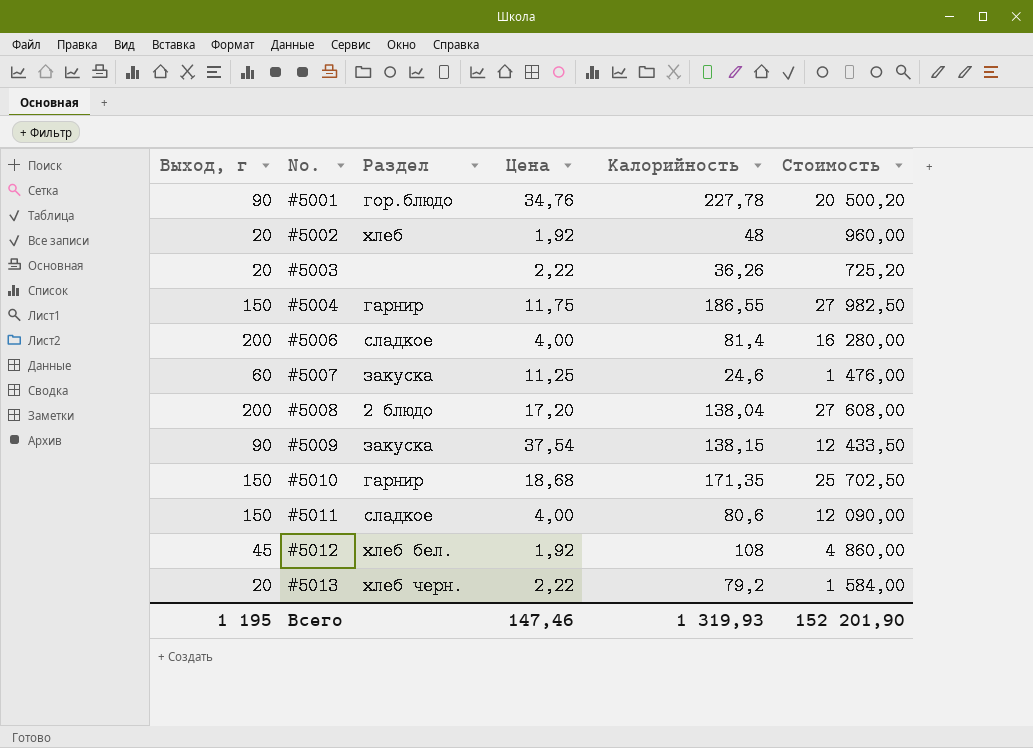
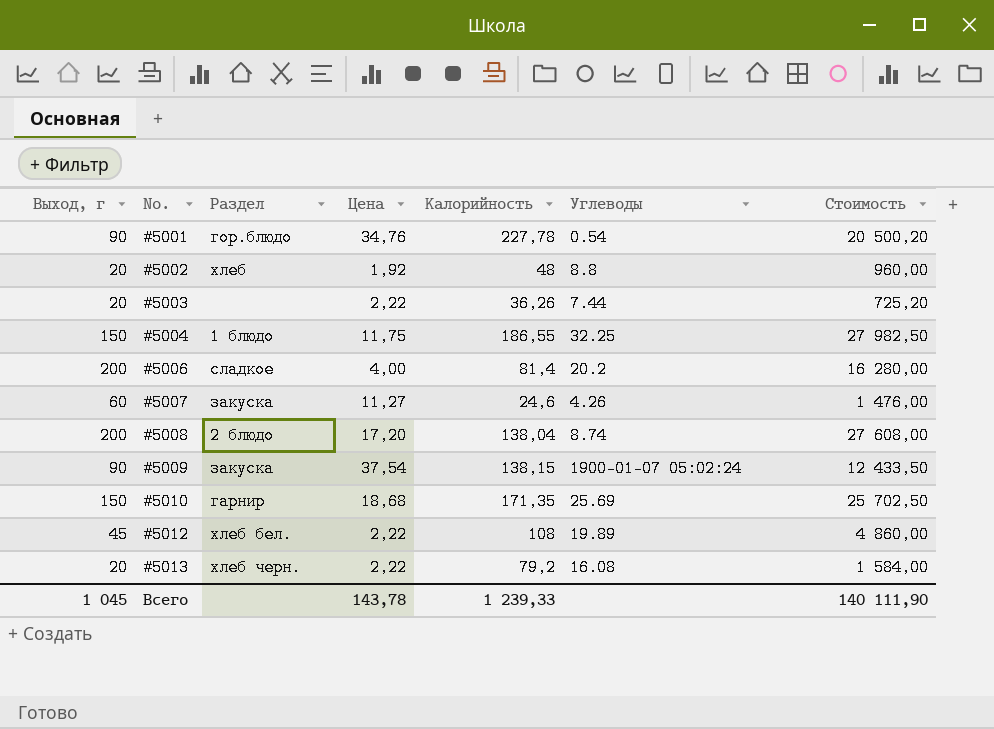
column Углеводы | position: none -> 6
row #5011: 150 | сладкое | 4,00 | 80,6 | 12 090,00 -> none
#5004 | Раздел: гарнир -> 1 блюдо
#5007 | Цена: 11,25 -> 11,27
#5012 | Цена: 1,92 -> 2,22
Всего | Выход, г: 1 195 -> 1 045
Всего | Цена: 147,46 -> 143,78
Всего | Калорийность: 1 319,93 -> 1 239,33
Всего | Стоимость: 152 201,90 -> 140 111,90

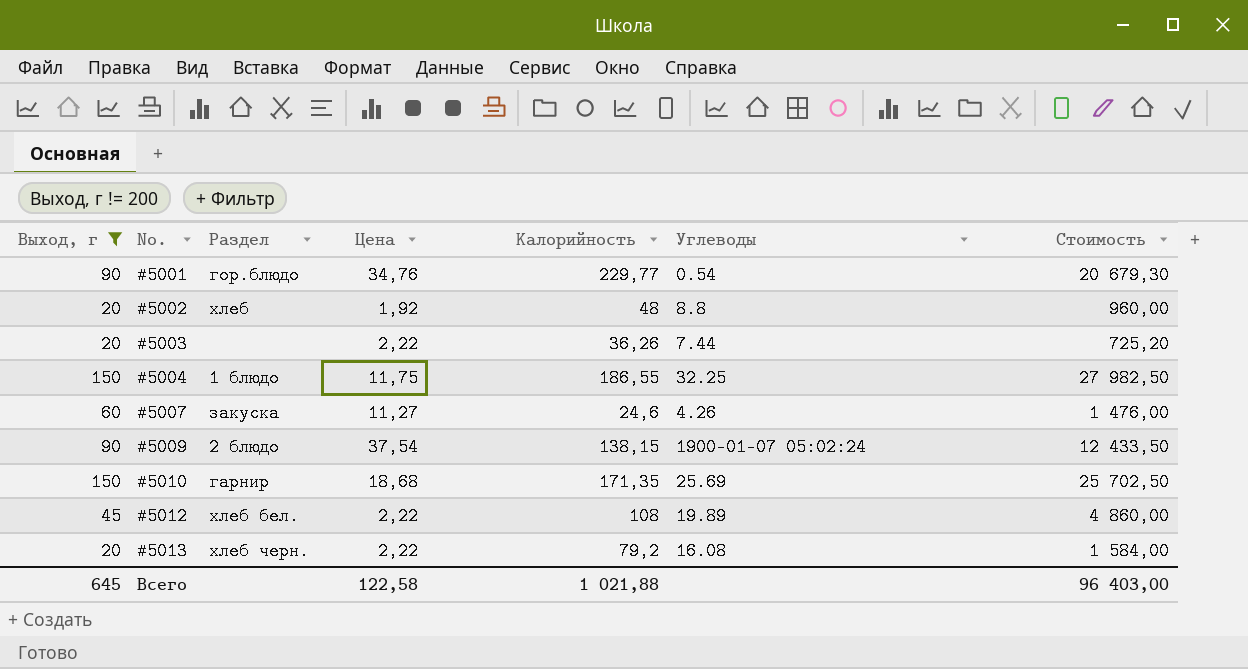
filter: none -> Выход, г != 200
#5001 | Калорийность: 227,78 -> 229,77
#5001 | Стоимость: 20 500,20 -> 20 679,30
#5009 | Раздел: закуска -> 2 блюдо
Всего | Выход, г: 1 045 -> 645
Всего | Цена: 143,78 -> 122,58
Всего | Калорийность: 1 239,33 -> 1 021,88
Всего | Стоимость: 140 111,90 -> 96 403,00

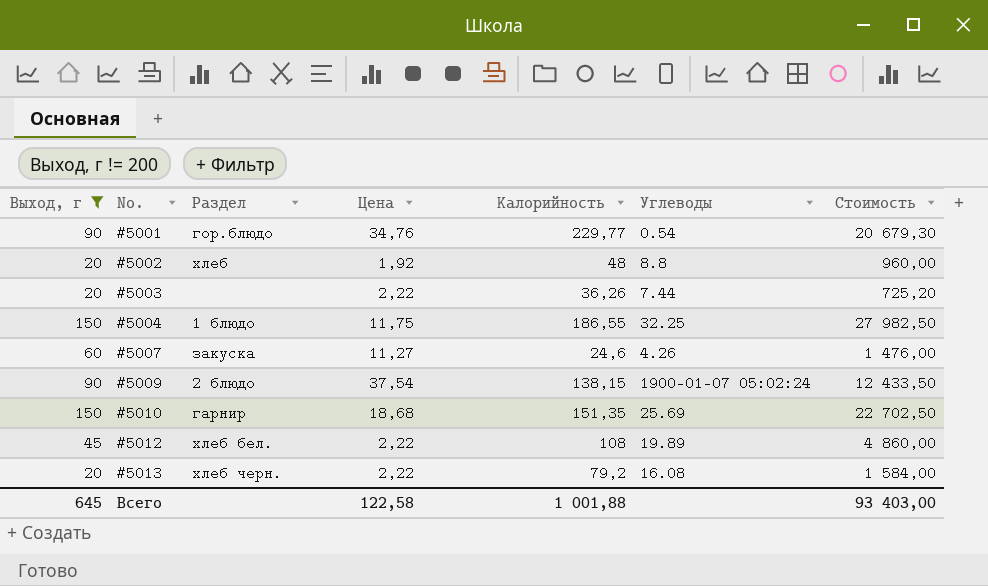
#5010 | Калорийность: 171,35 -> 151,35
#5010 | Стоимость: 25 702,50 -> 22 702,50
Всего | Калорийность: 1 021,88 -> 1 001,88
Всего | Стоимость: 96 403,00 -> 93 403,00

